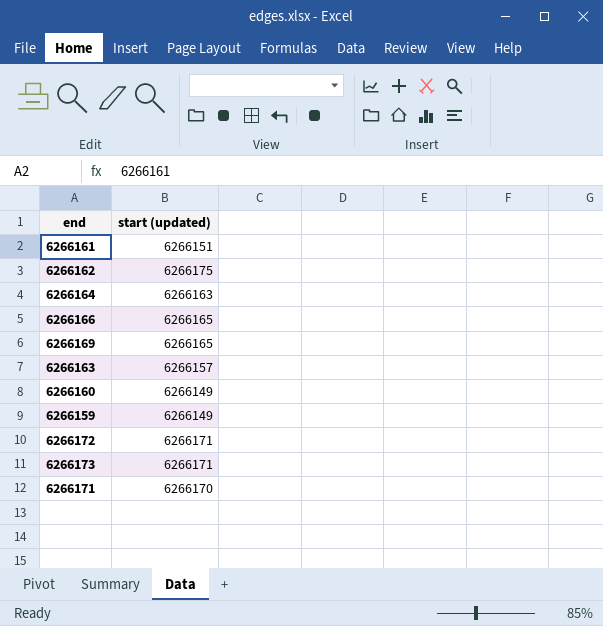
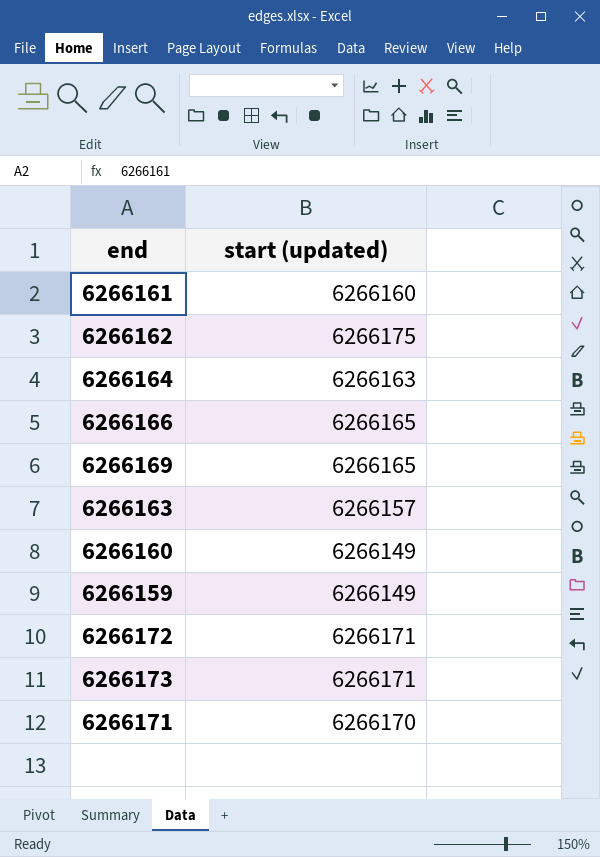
6266161 | start (updated): 6266151 -> 6266160

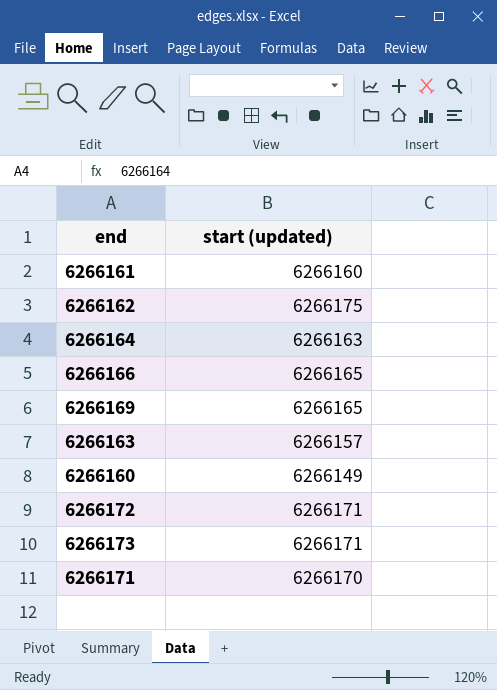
row 6266159: 6266149 -> none

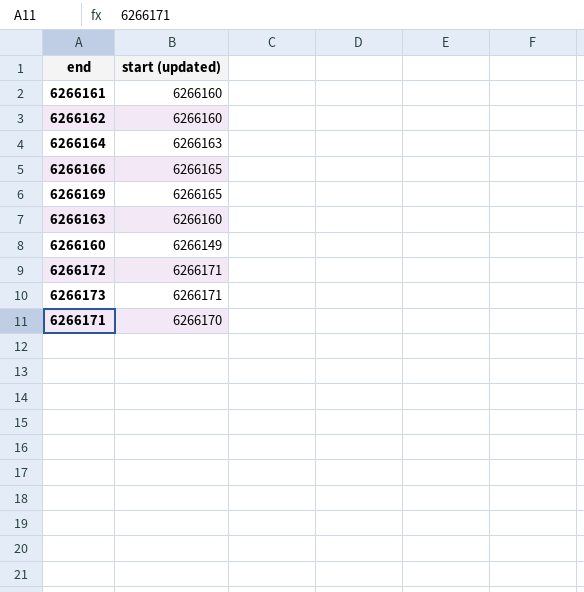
6266162 | start (updated): 6266175 -> 6266160
6266163 | start (updated): 6266157 -> 6266160

